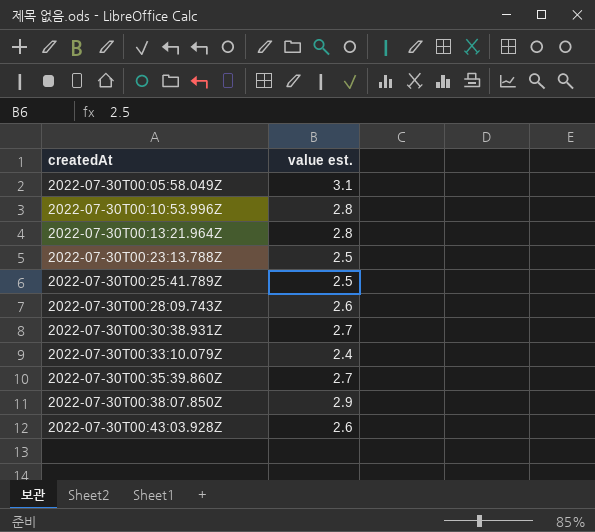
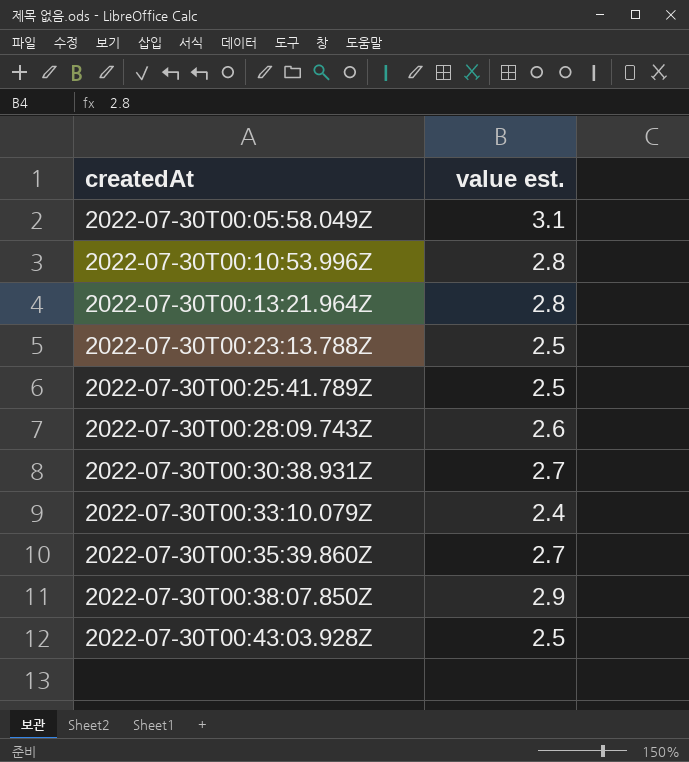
2022-07-30T00:43:03.928Z | value est.: 2.6 -> 2.5

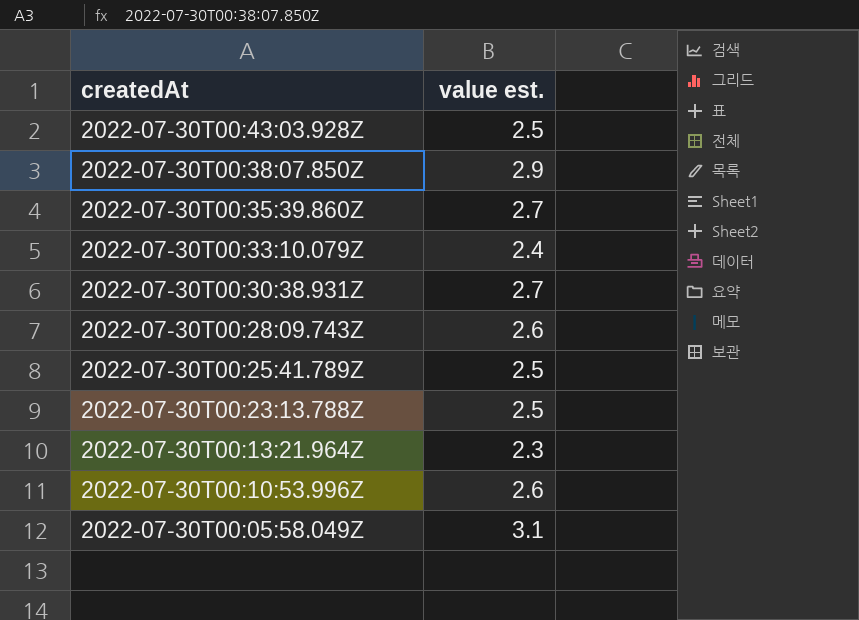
row order: createdAt ascending -> createdAt descending
2022-07-30T00:13:21.964Z | value est.: 2.8 -> 2.3
2022-07-30T00:10:53.996Z | value est.: 2.8 -> 2.6

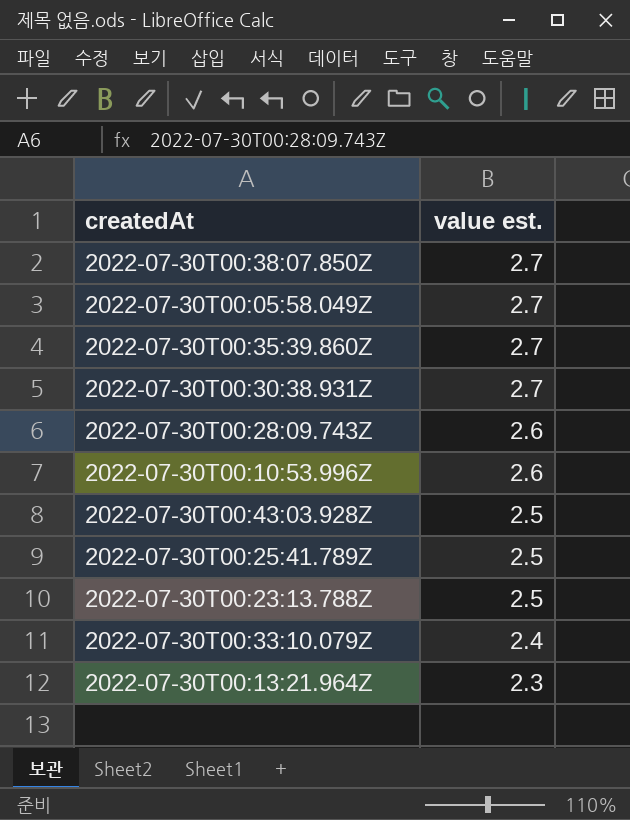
row order: createdAt descending -> value est. descending
2022-07-30T00:38:07.850Z | value est.: 2.9 -> 2.7
2022-07-30T00:05:58.049Z | value est.: 3.1 -> 2.7

